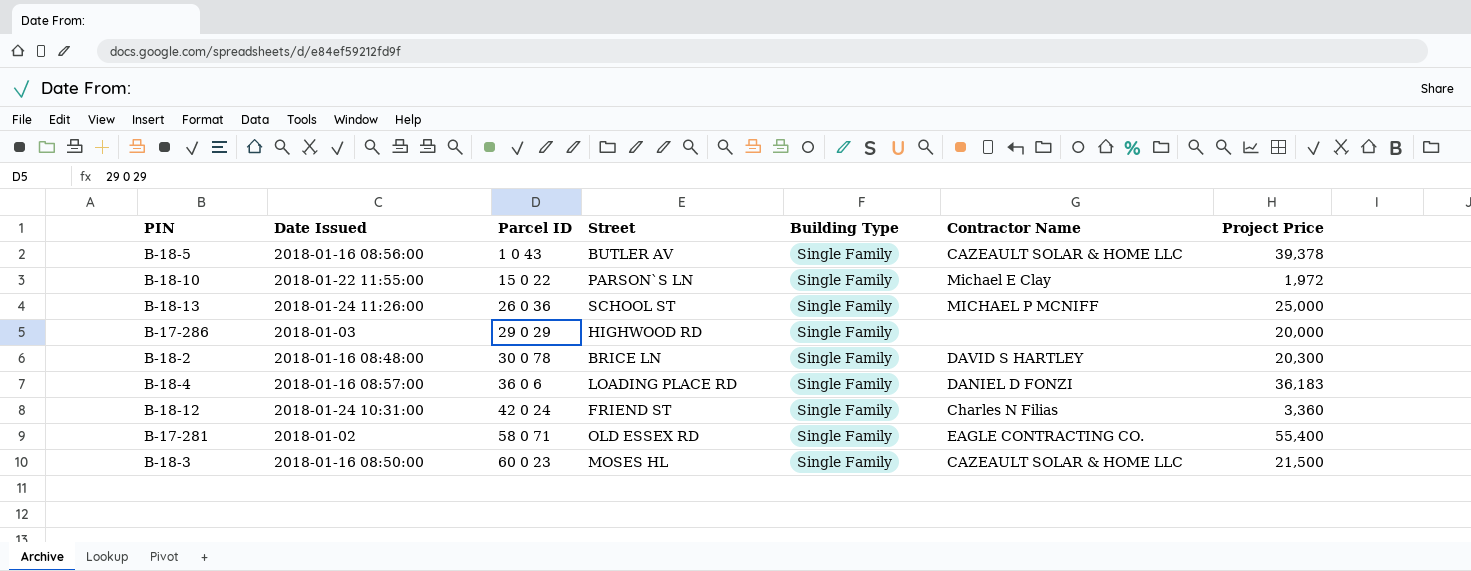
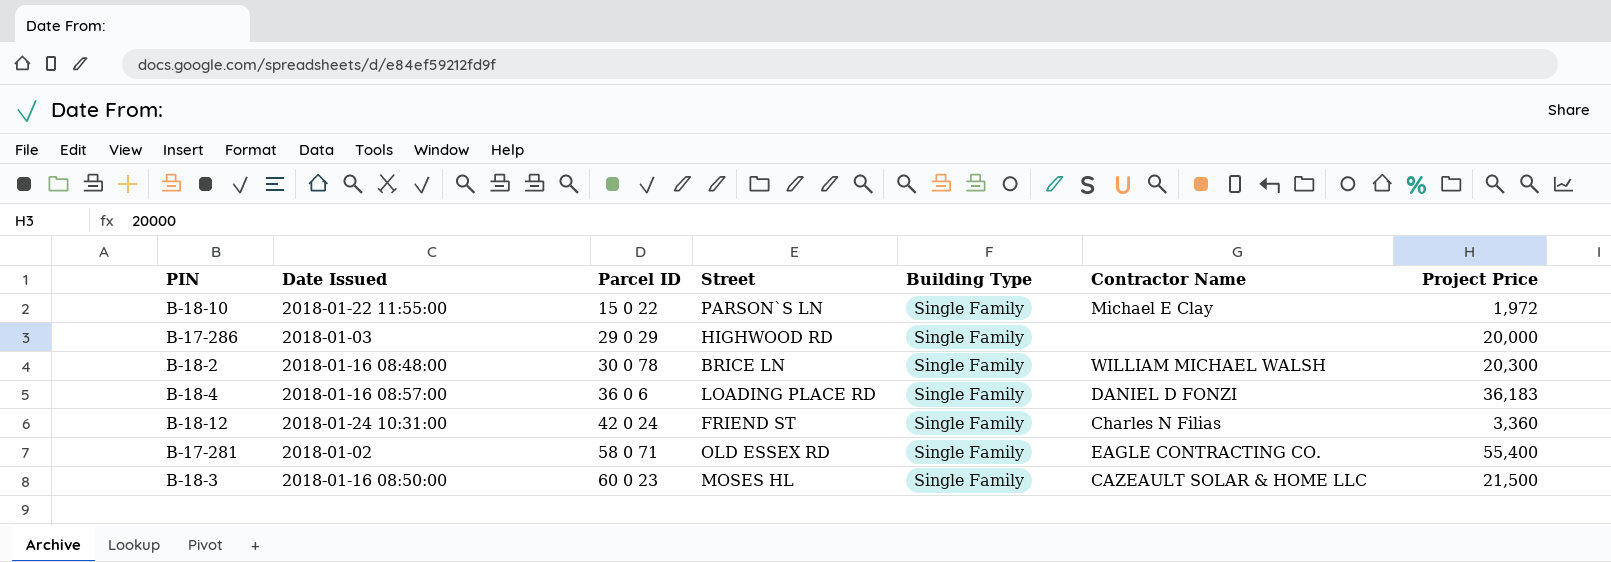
row B-18-5: 2018-01-16 08:56:00 | 1 0 43 | BUTLER AV | Single Family | CAZEAULT SOLAR & HOME LLC | 39,378 -> none
row B-18-13: 2018-01-24 11:26:00 | 26 0 36 | SCHOOL ST | Single Family | MICHAEL P MCNIFF | 25,000 -> none
B-18-2 | Contractor Name: DAVID S HARTLEY -> WILLIAM MICHAEL WALSH

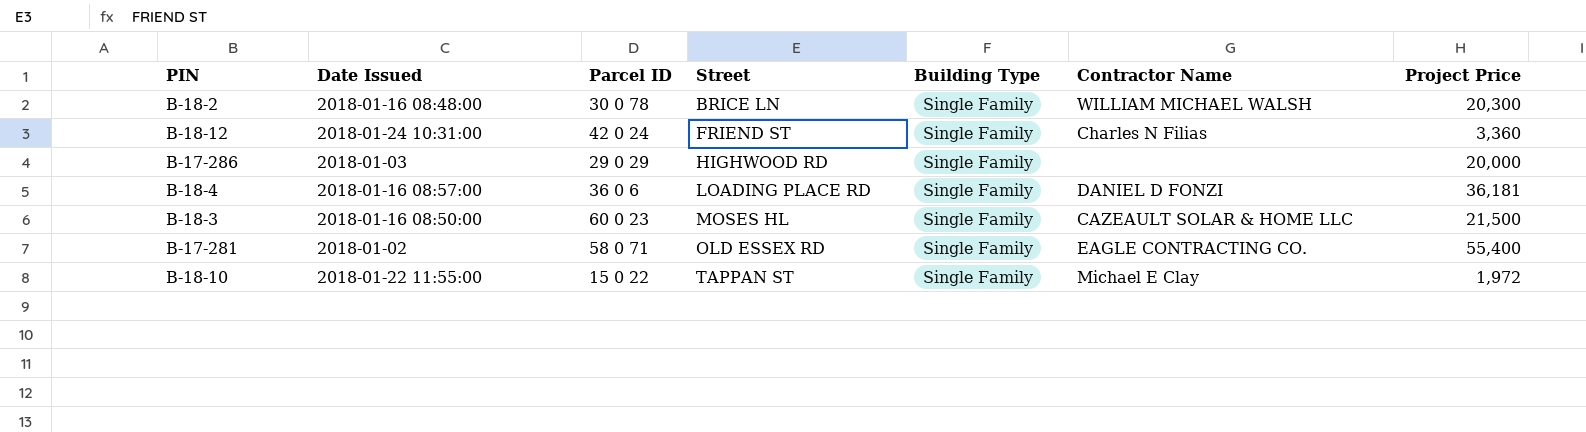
row order: Parcel ID ascending -> Street ascending
B-18-4 | Project Price: 36,183 -> 36,181
B-18-10 | Street: PARSON`S LN -> TAPPAN ST

